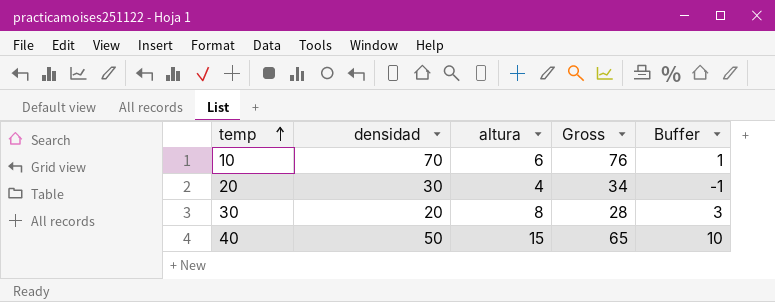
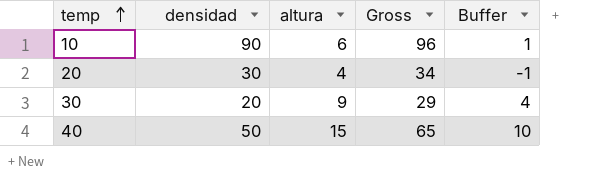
10 | densidad: 70 -> 90
10 | Gross: 76 -> 96
30 | altura: 8 -> 9
30 | Gross: 28 -> 29
30 | Buffer: 3 -> 4

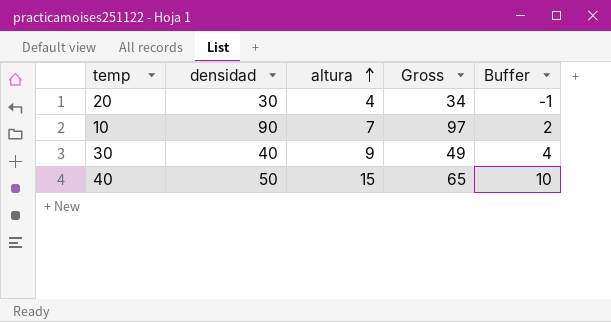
row order: temp ascending -> altura ascending
10 | altura: 6 -> 7
10 | Gross: 96 -> 97
10 | Buffer: 1 -> 2
30 | densidad: 20 -> 40
30 | Gross: 29 -> 49

